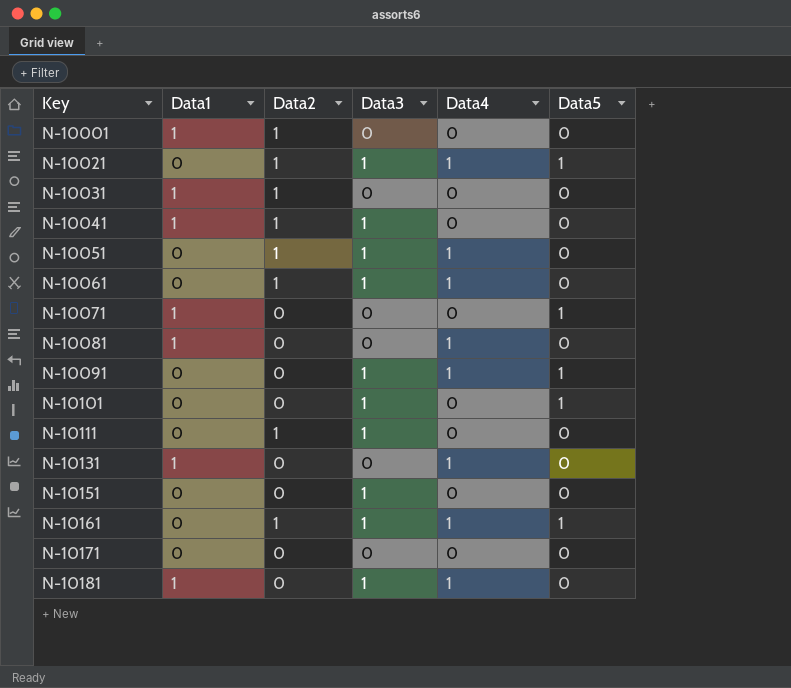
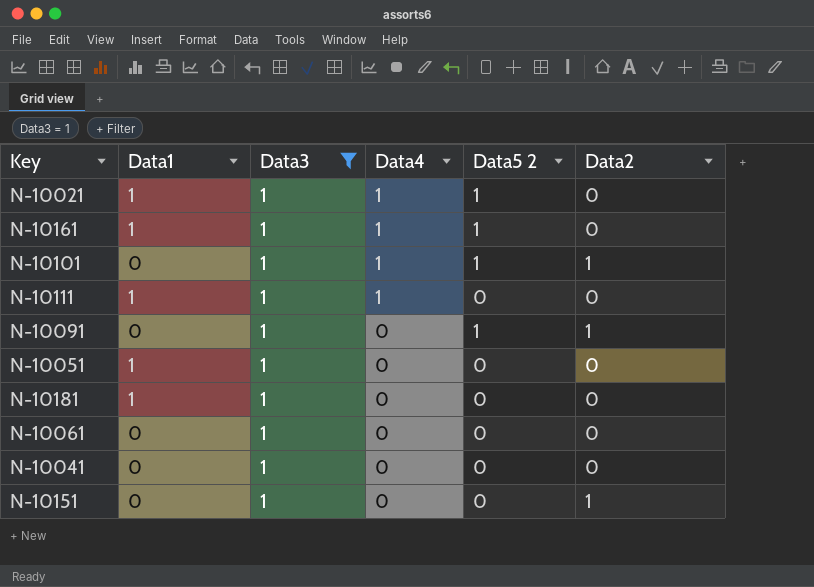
filter: none -> Data3 = 1
row order: Key ascending -> Data4 descending
column name: Data5 -> Data5 2
column Data2 | position: 3 -> 6
N-10021 | Data1: 0 -> 1
N-10021 | Data2: 1 -> 0
N-10161 | Data1: 0 -> 1
N-10161 | Data2: 1 -> 0
N-10101 | Data4: 0 -> 1
N-10101 | Data2: 0 -> 1
N-10111 | Data1: 0 -> 1
N-10111 | Data4: 0 -> 1
N-10111 | Data2: 1 -> 0
N-10091 | Data4: 1 -> 0
N-10091 | Data2: 0 -> 1
N-10051 | Data1: 0 -> 1
N-10051 | Data4: 1 -> 0
N-10051 | Data2: 1 -> 0
N-10181 | Data4: 1 -> 0
N-10061 | Data4: 1 -> 0
N-10061 | Data2: 1 -> 0
N-10041 | Data1: 1 -> 0
N-10041 | Data2: 1 -> 0
N-10151 | Data2: 0 -> 1

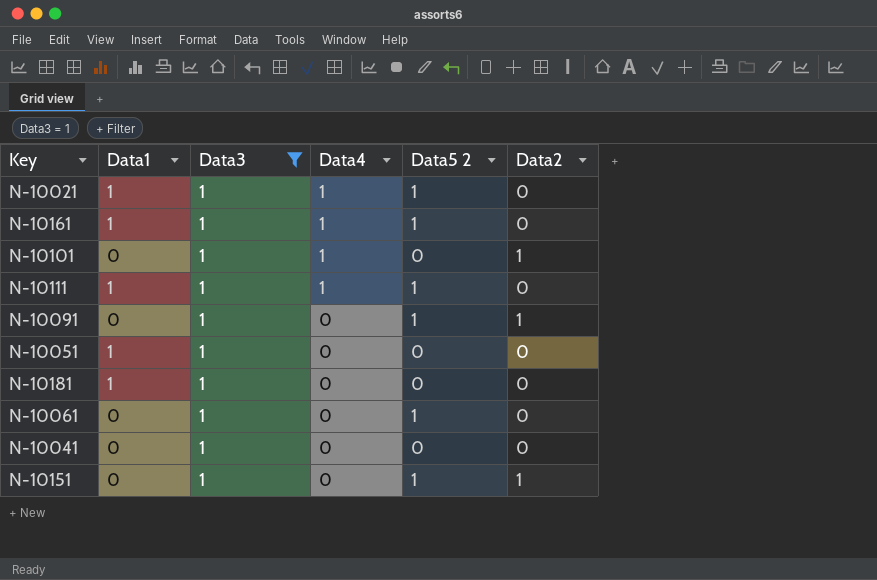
N-10101 | Data5 2: 1 -> 0
N-10111 | Data5 2: 0 -> 1
N-10061 | Data5 2: 0 -> 1
N-10151 | Data5 2: 0 -> 1

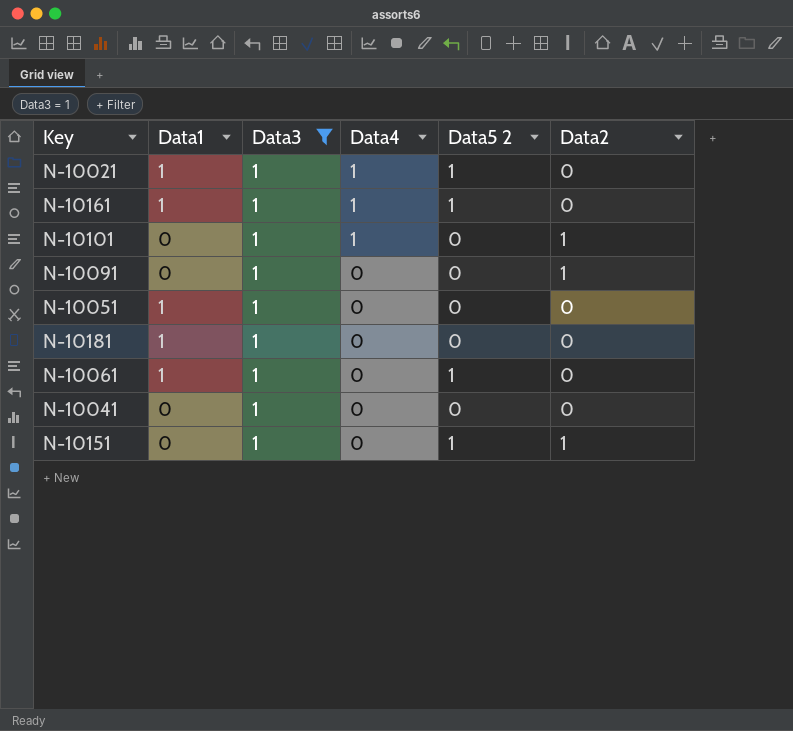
row N-10111: 1 | 1 | 1 | 1 | 0 -> none
N-10091 | Data5 2: 1 -> 0
N-10061 | Data1: 0 -> 1

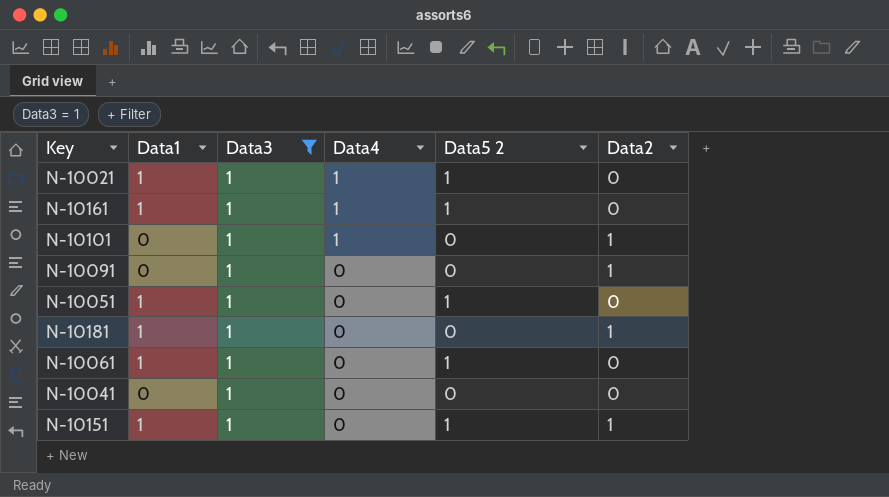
N-10051 | Data5 2: 0 -> 1
N-10181 | Data2: 0 -> 1
N-10151 | Data1: 0 -> 1

